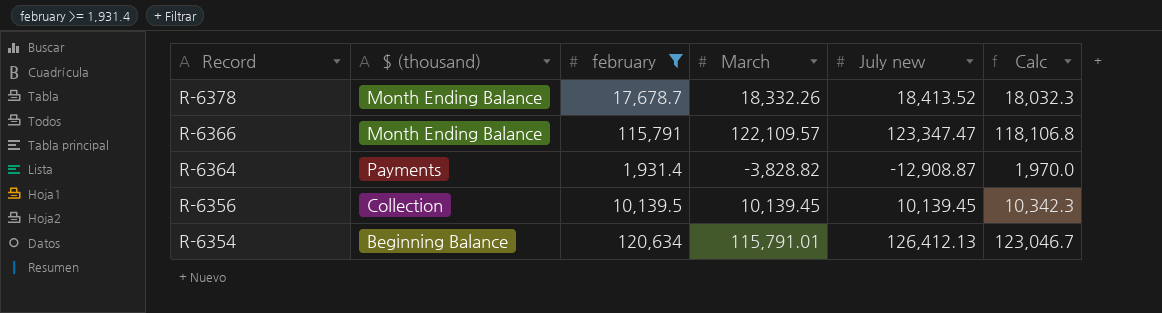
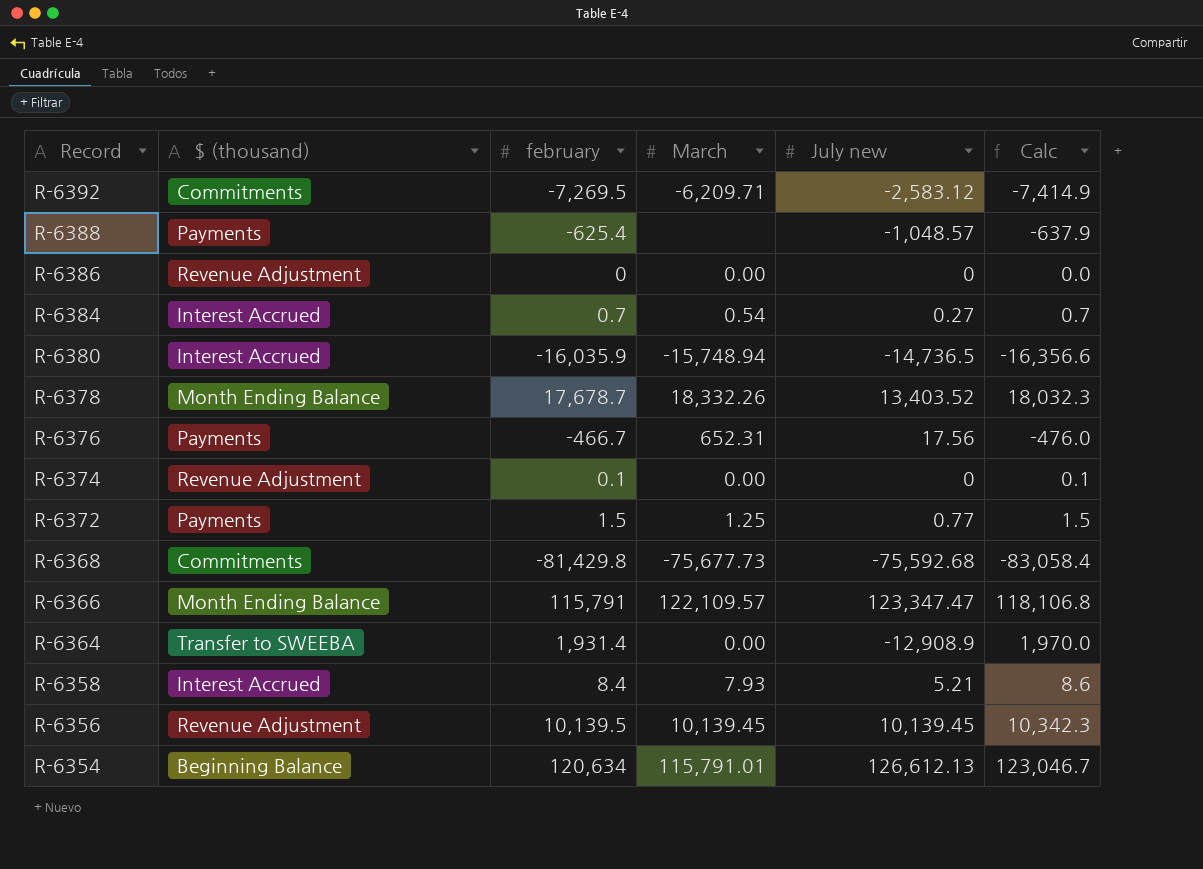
filter: february >= 1,931.4 -> none
R-6378 | July new: 18,413.52 -> 13,403.52
R-6364 | $ (thousand): Payments -> Transfer to SWEEBA
R-6364 | March: -3,828.82 -> 0.00
R-6364 | July new: -12,908.87 -> -12,908.9
R-6356 | $ (thousand): Collection -> Revenue Adjustment
R-6354 | July new: 126,412.13 -> 126,612.13

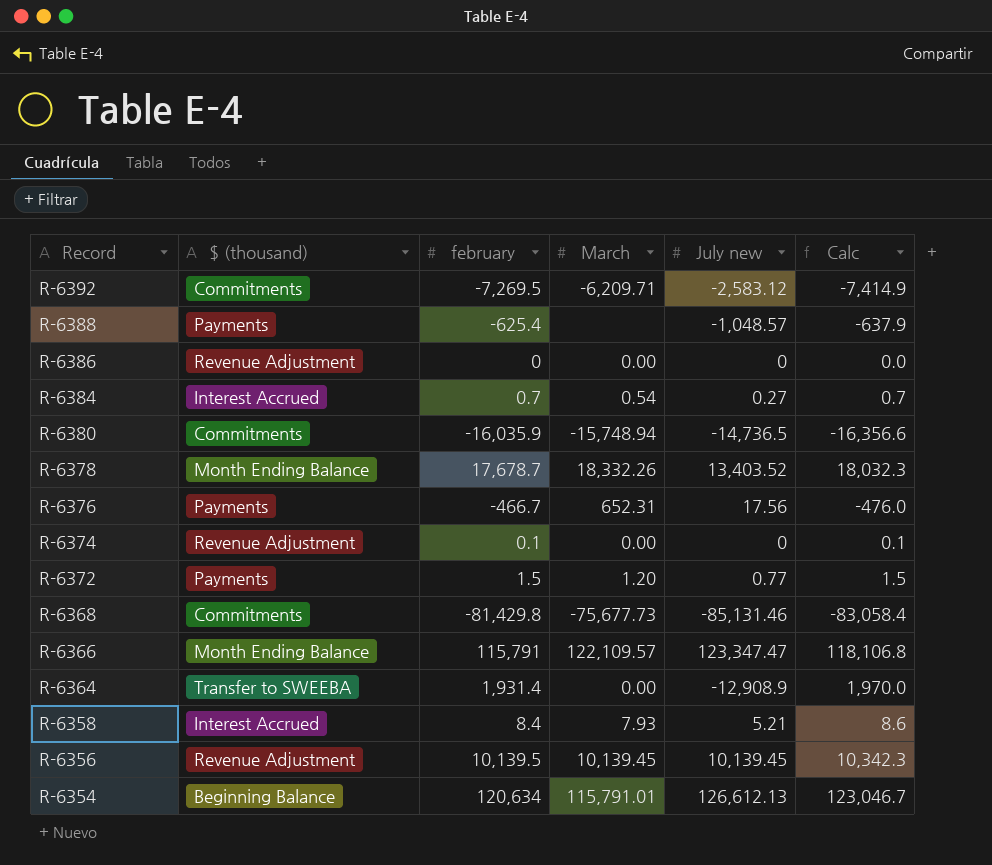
R-6380 | $ (thousand): Interest Accrued -> Commitments
R-6372 | March: 1.25 -> 1.20
R-6368 | July new: -75,592.68 -> -85,131.46

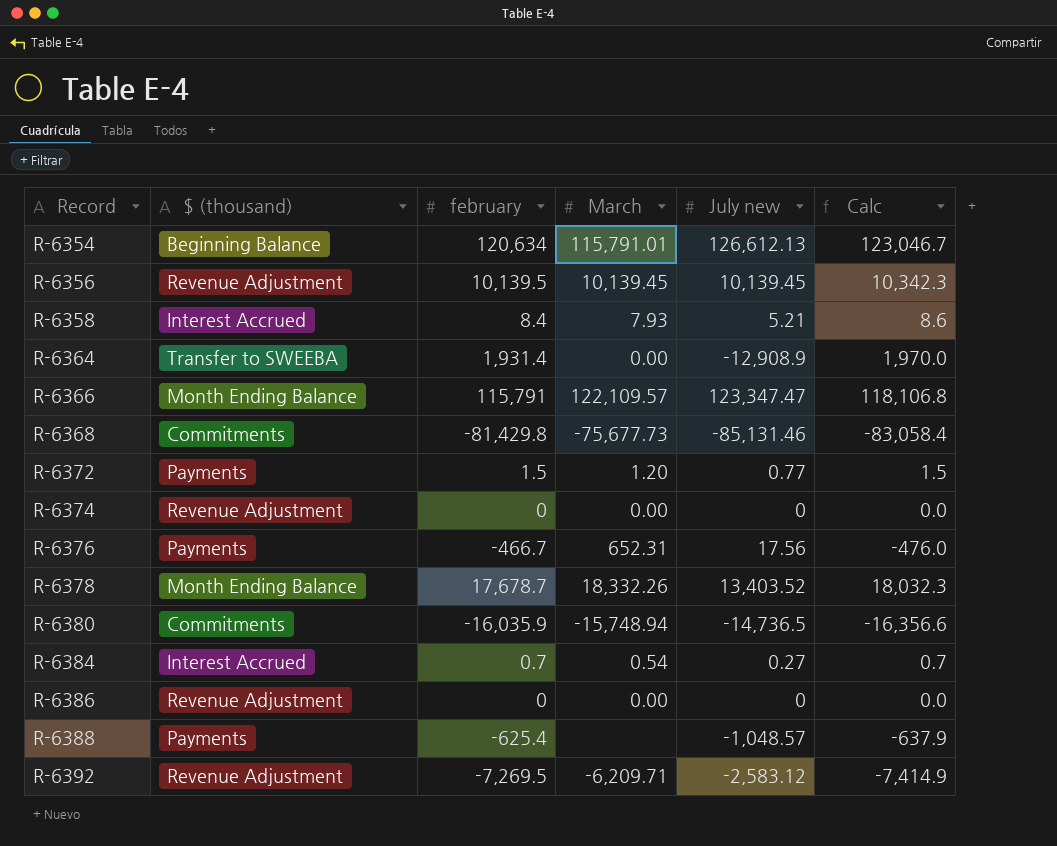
row order: Record descending -> Record ascending
R-6374 | february: 0.1 -> 0
R-6374 | Calc: 0.1 -> 0.0
R-6392 | $ (thousand): Commitments -> Revenue Adjustment

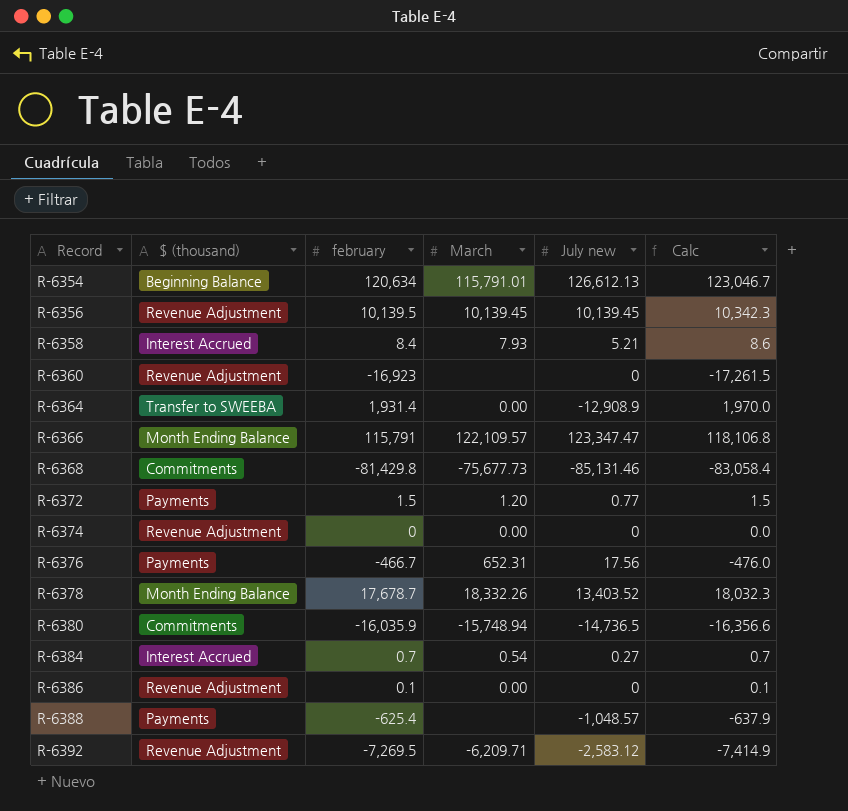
row R-6360: none -> Revenue Adjustment | -16,923 | none | 0 | -17,261.5
R-6386 | february: 0 -> 0.1
R-6386 | Calc: 0.0 -> 0.1

